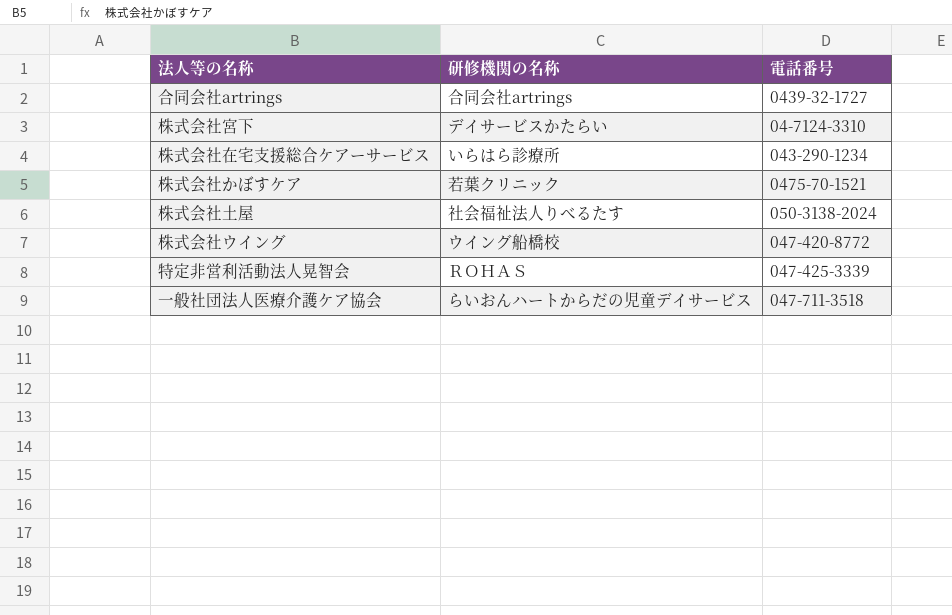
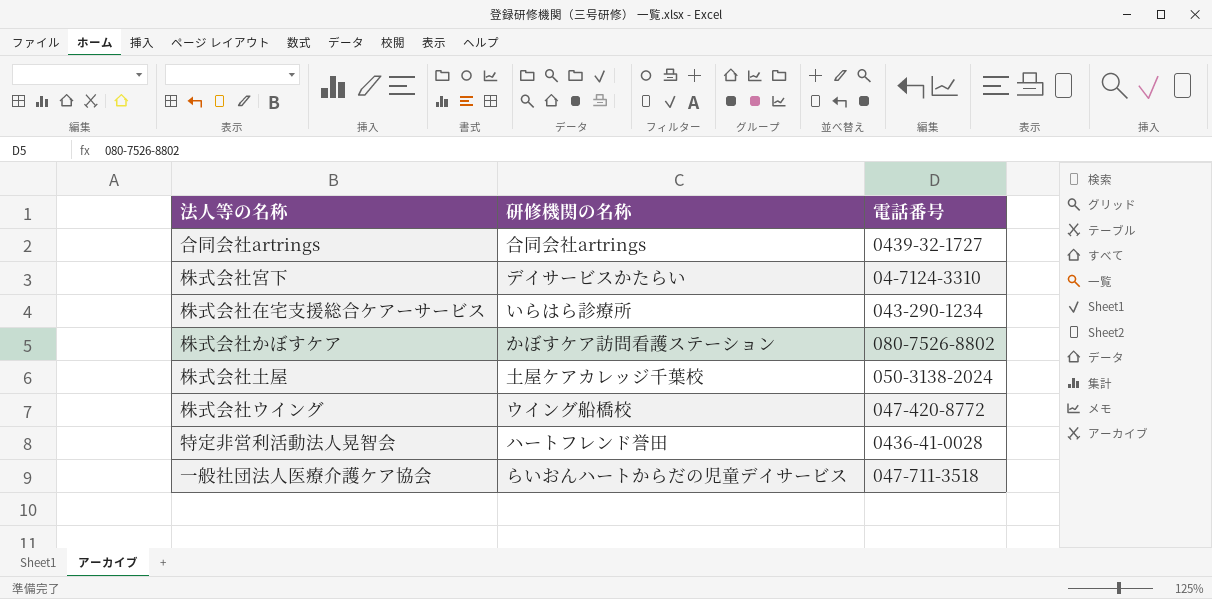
株式会社かぼすケア | 研修機関の名称: 若葉クリニック -> かぼすケア訪問看護ステーション
株式会社かぼすケア | 電話番号: 0475-70-1521 -> 080-7526-8802
株式会社土屋 | 研修機関の名称: 社会福祉法人りべるたす -> 土屋ケアカレッジ千葉校
特定非営利活動法人晃智会 | 研修機関の名称: ＲＯＨＡＳ -> ハートフレンド誉田
特定非営利活動法人晃智会 | 電話番号: 047-425-3339 -> 0436-41-0028

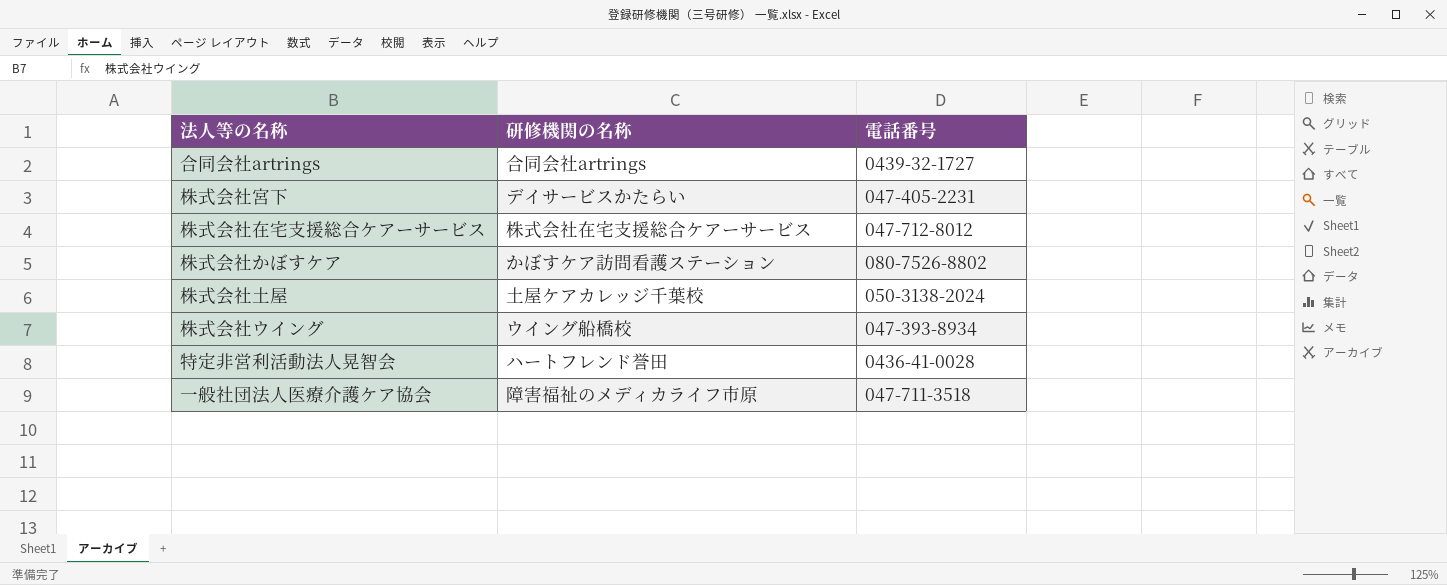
株式会社宮下 | 電話番号: 04-7124-3310 -> 047-405-2231
株式会社在宅支援総合ケアーサービス | 研修機関の名称: いらはら診療所 -> 株式会社在宅支援総合ケアーサービス
株式会社在宅支援総合ケアーサービス | 電話番号: 043-290-1234 -> 047-712-8012
株式会社ウイング | 電話番号: 047-420-8772 -> 047-393-8934
一般社団法人医療介護ケア協会 | 研修機関の名称: らいおんハートからだの児童デイサービス -> 障害福祉のメディカライフ市原

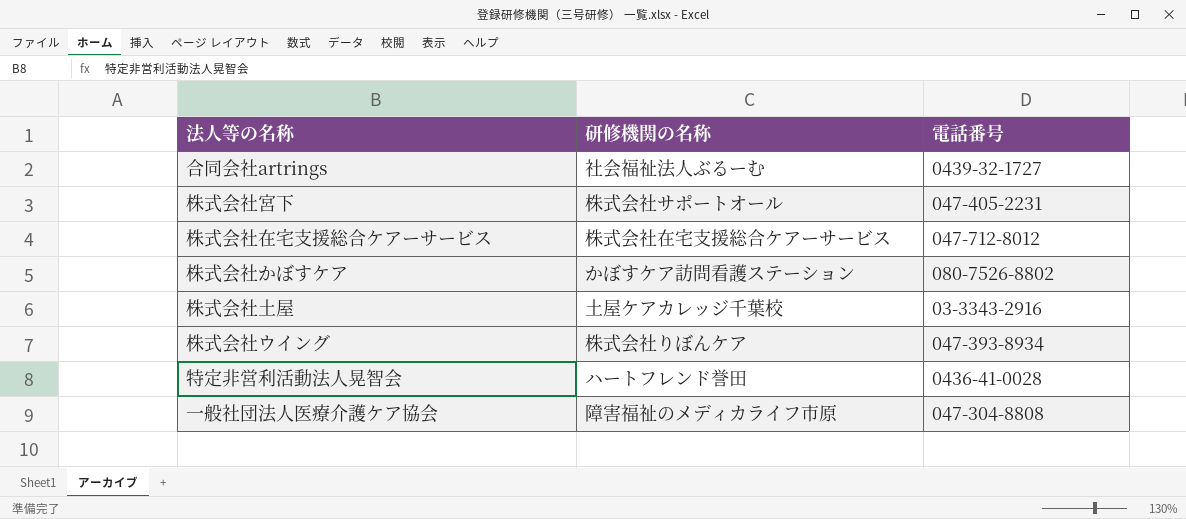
合同会社artrings | 研修機関の名称: 合同会社artrings -> 社会福祉法人ぶるーむ
株式会社宮下 | 研修機関の名称: デイサービスかたらい -> 株式会社サポートオール
株式会社土屋 | 電話番号: 050-3138-2024 -> 03-3343-2916
株式会社ウイング | 研修機関の名称: ウイング船橋校 -> 株式会社りぼんケア
一般社団法人医療介護ケア協会 | 電話番号: 047-711-3518 -> 047-304-8808

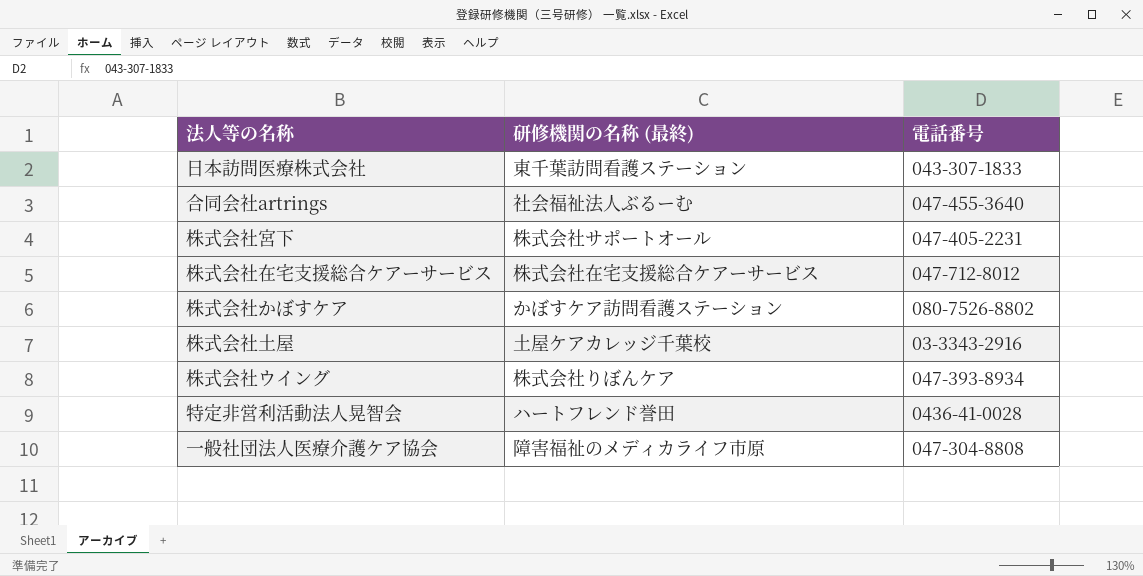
column name: 研修機関の名称 -> 研修機関の名称 (最終)
row 日本訪問医療株式会社: none -> 東千葉訪問看護ステーション | 043-307-1833
合同会社artrings | 電話番号: 0439-32-1727 -> 047-455-3640

